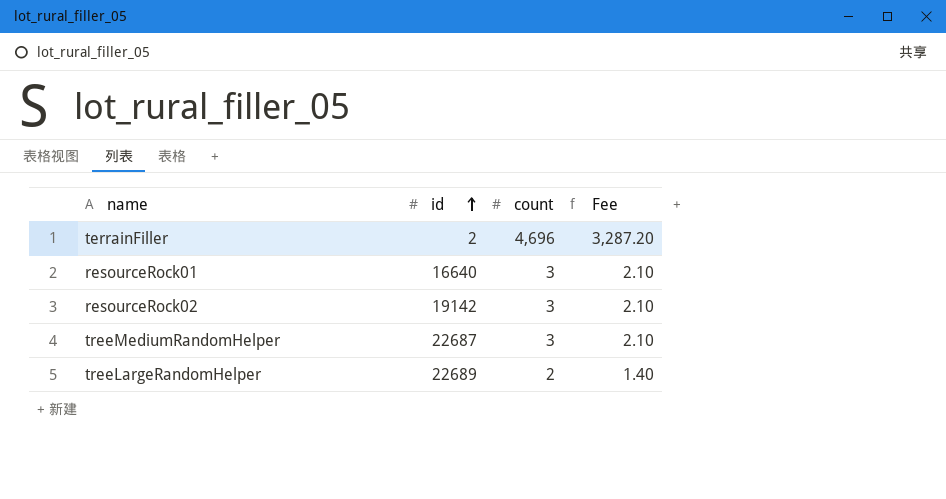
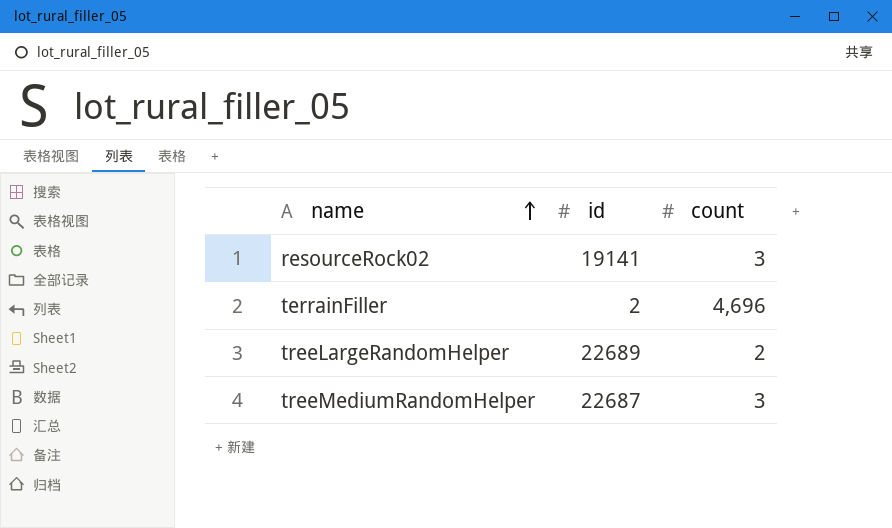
row order: id ascending -> name ascending
column Fee | formula: [count] * 0.7 -> none
row resourceRock01: 16640 | 3 | 2.10 -> none
resourceRock02 | id: 19142 -> 19141

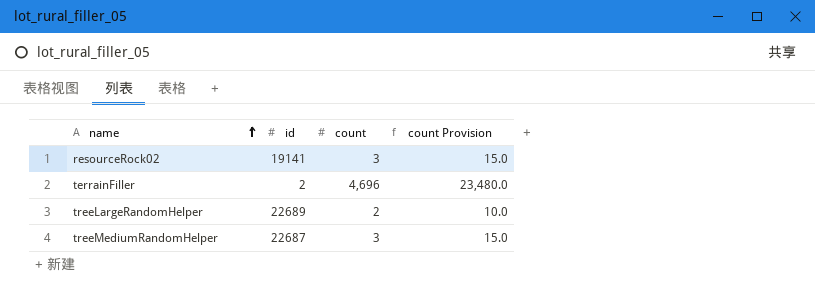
column count Provision | formula: none -> [count] * 5

